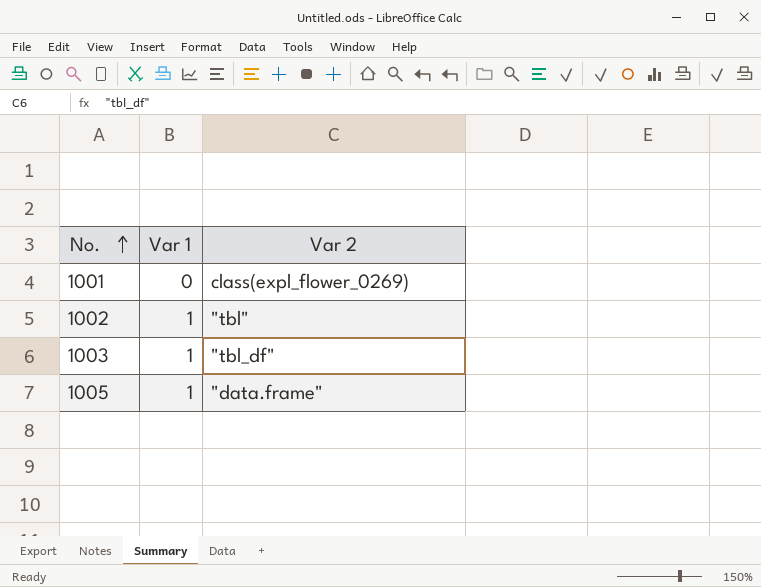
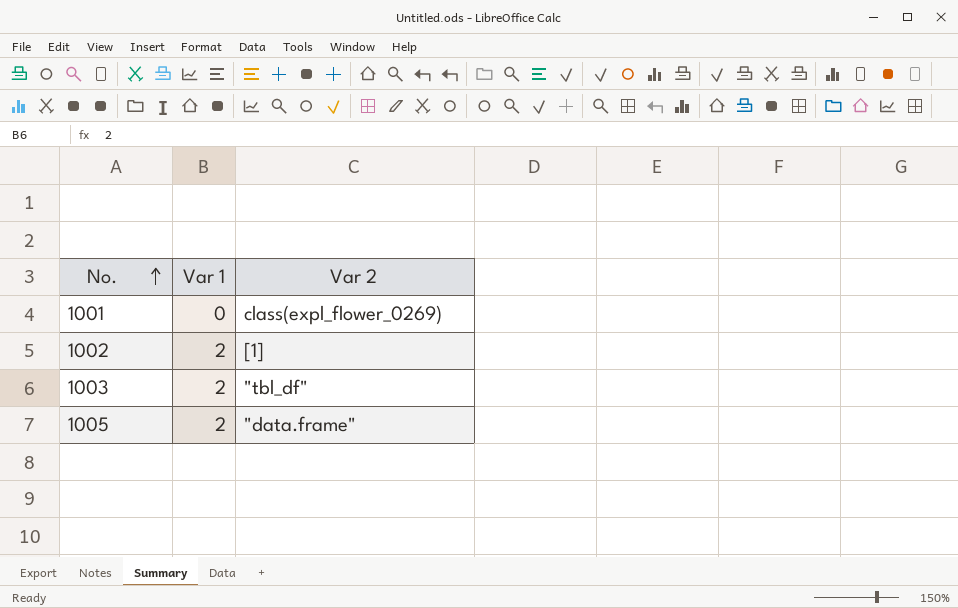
1002 | Var 1: 1 -> 2
1002 | Var 2: "tbl" -> [1]
1003 | Var 1: 1 -> 2
1005 | Var 1: 1 -> 2

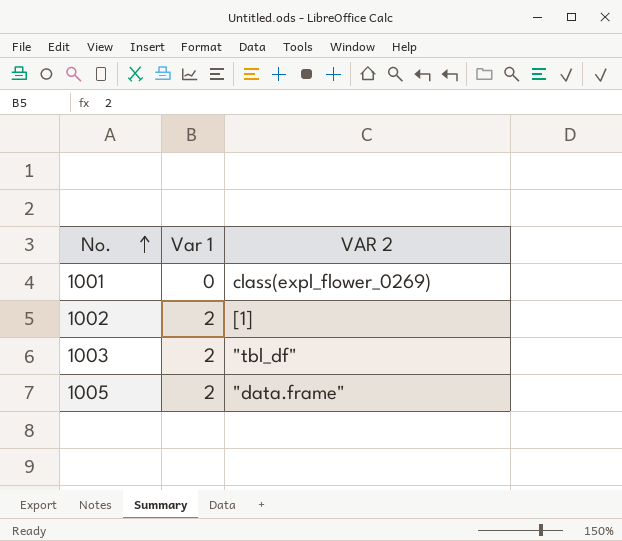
column name: Var 2 -> VAR 2

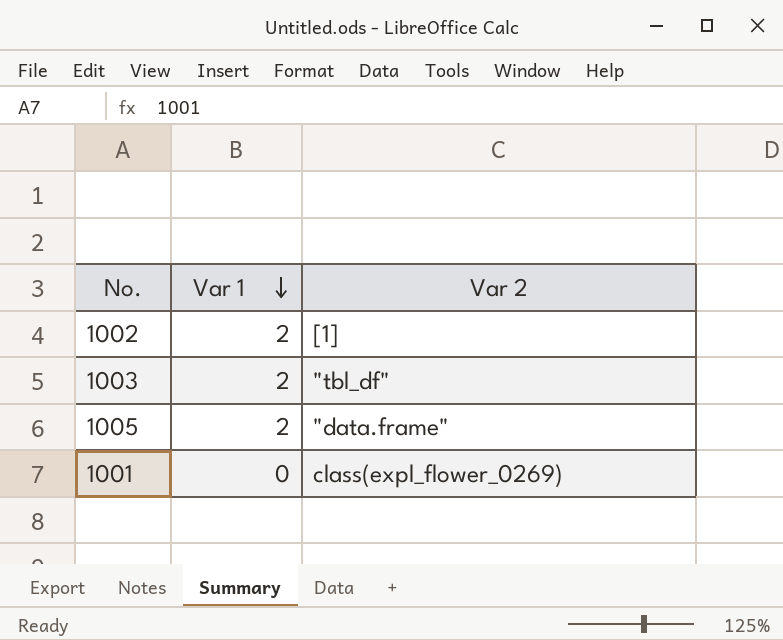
row order: No. ascending -> Var 1 descending
column name: VAR 2 -> Var 2

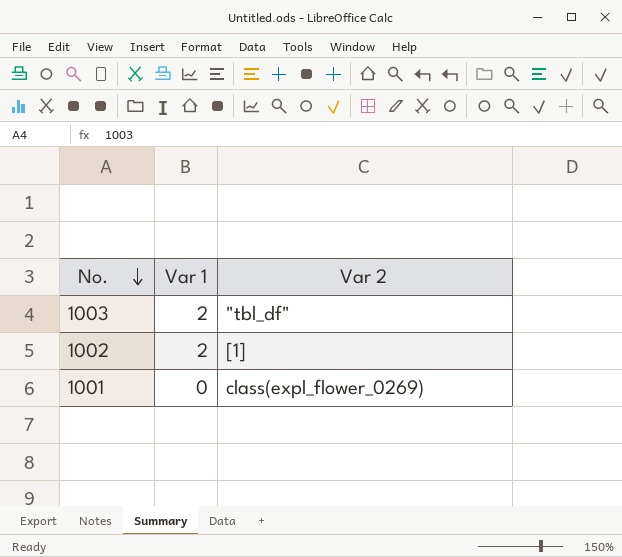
row order: Var 1 descending -> No. descending
row 1005: 2 | "data.frame" -> none

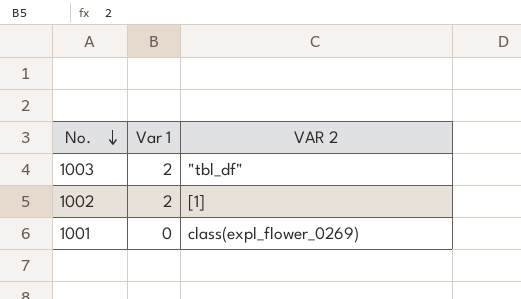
column name: Var 2 -> VAR 2

